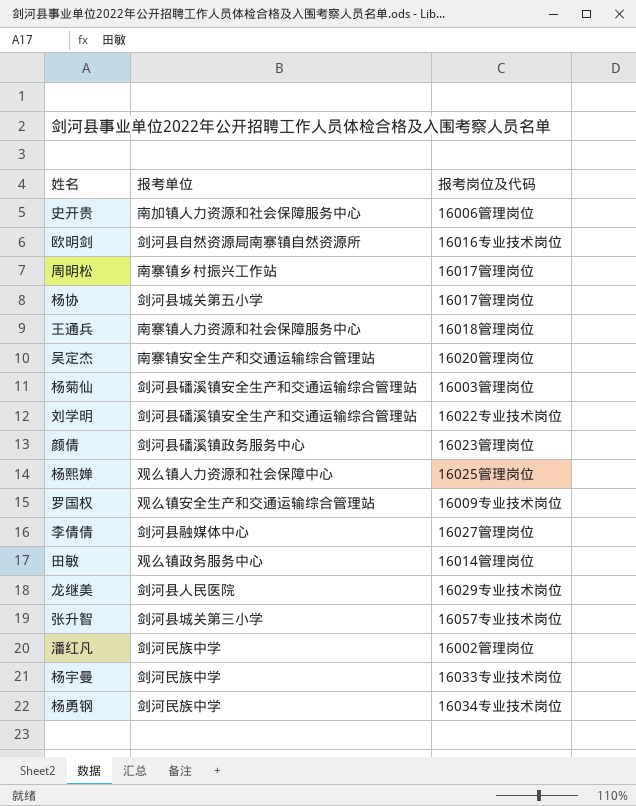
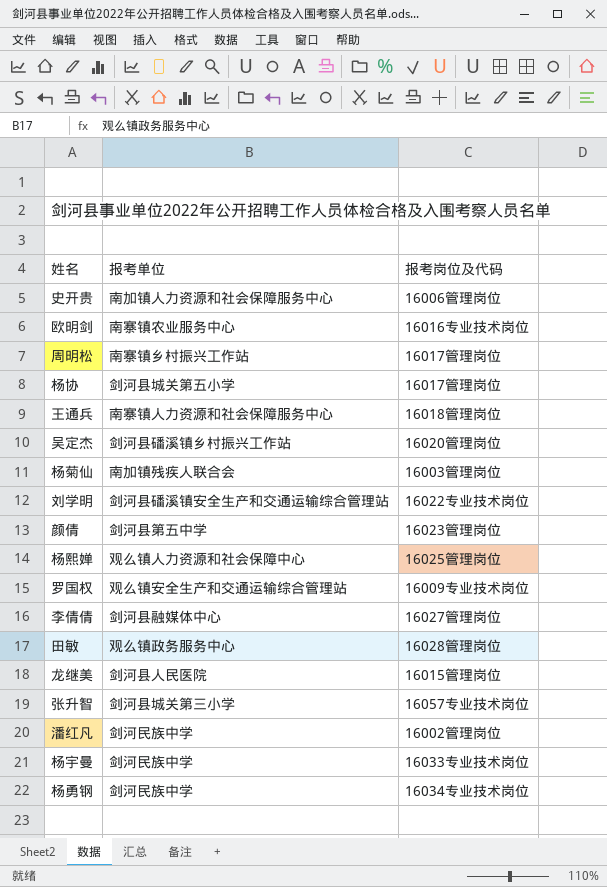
欧明剑 | 报考单位: 剑河县自然资源局南寨镇自然资源所 -> 南寨镇农业服务中心
吴定杰 | 报考单位: 南寨镇安全生产和交通运输综合管理站 -> 剑河县磻溪镇乡村振兴工作站
杨菊仙 | 报考单位: 剑河县磻溪镇安全生产和交通运输综合管理站 -> 南加镇残疾人联合会
颜倩 | 报考单位: 剑河县磻溪镇政务服务中心 -> 剑河县第五中学
田敏 | 报考岗位及代码: 16014管理岗位 -> 16028管理岗位
龙继美 | 报考岗位及代码: 16029专业技术岗位 -> 16015管理岗位

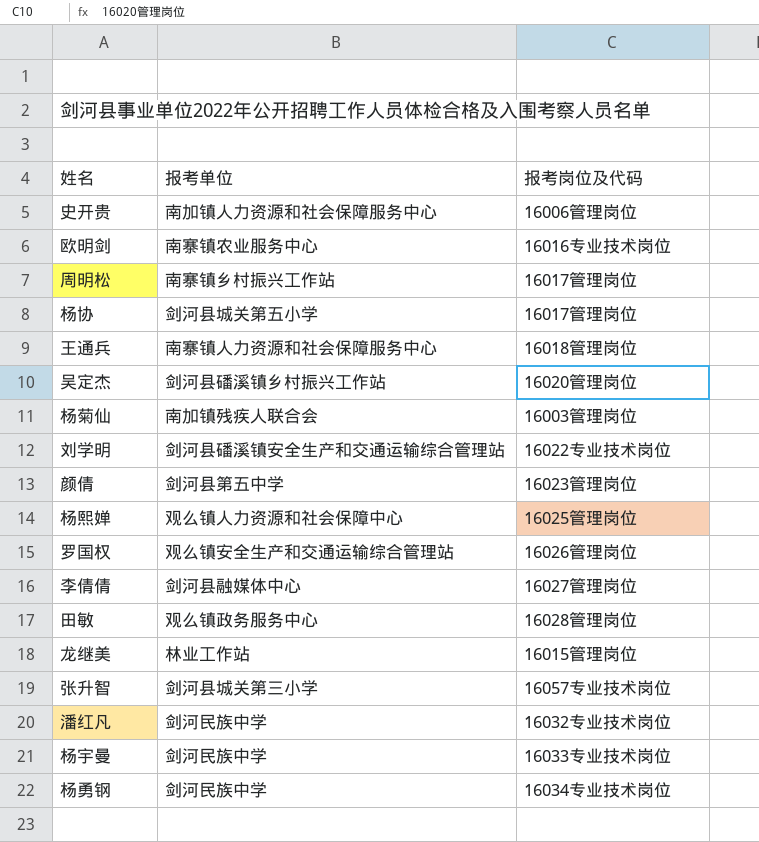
罗国权 | 报考岗位及代码: 16009专业技术岗位 -> 16026管理岗位
龙继美 | 报考单位: 剑河县人民医院 -> 林业工作站
潘红凡 | 报考岗位及代码: 16002管理岗位 -> 16032专业技术岗位

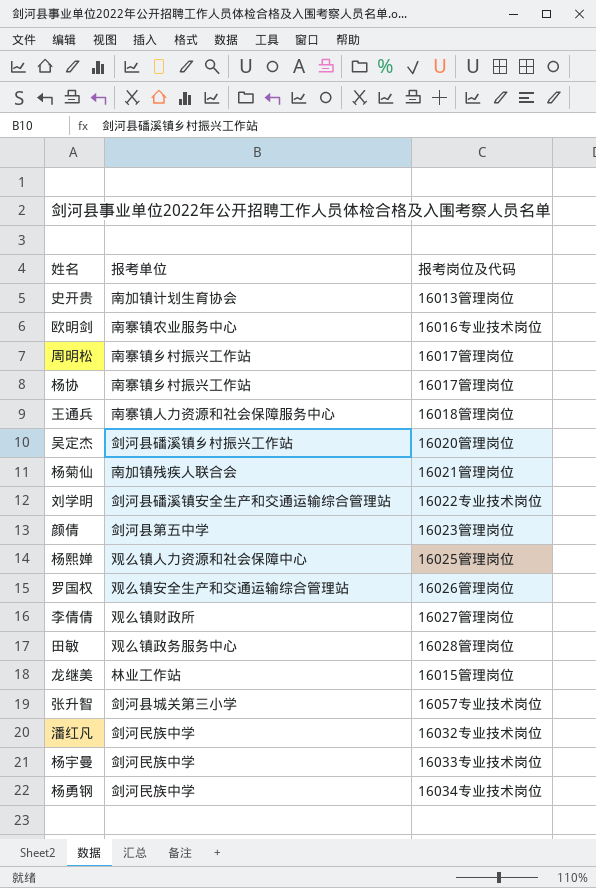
史开贵 | 报考单位: 南加镇人力资源和社会保障服务中心 -> 南加镇计划生育协会
史开贵 | 报考岗位及代码: 16006管理岗位 -> 16013管理岗位
杨协 | 报考单位: 剑河县城关第五小学 -> 南寨镇乡村振兴工作站
杨菊仙 | 报考岗位及代码: 16003管理岗位 -> 16021管理岗位
李倩倩 | 报考单位: 剑河县融媒体中心 -> 观么镇财政所

